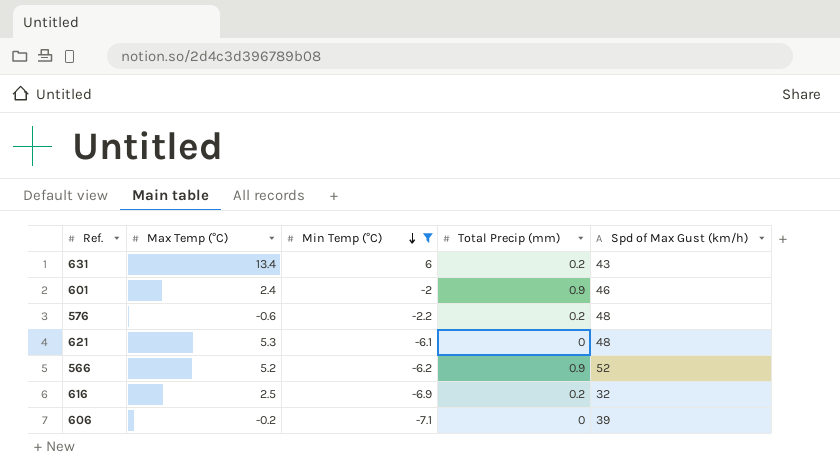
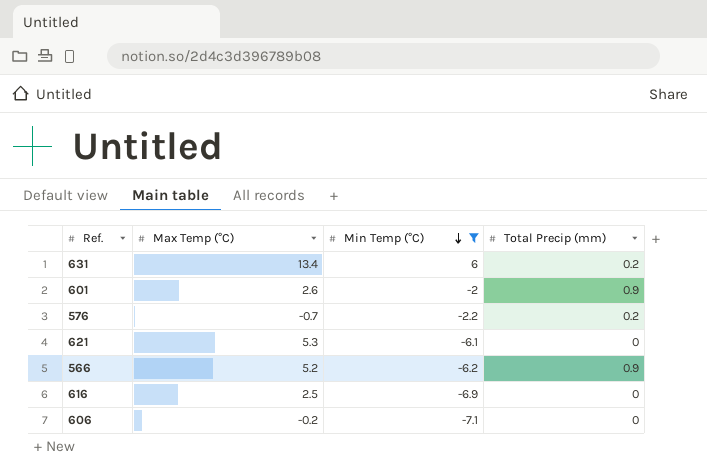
column Spd of Max Gust (km/h) | position: 5 -> none
601 | Max Temp (°C): 2.4 -> 2.6
576 | Max Temp (°C): -0.6 -> -0.7
616 | Total Precip (mm): 0.2 -> 0

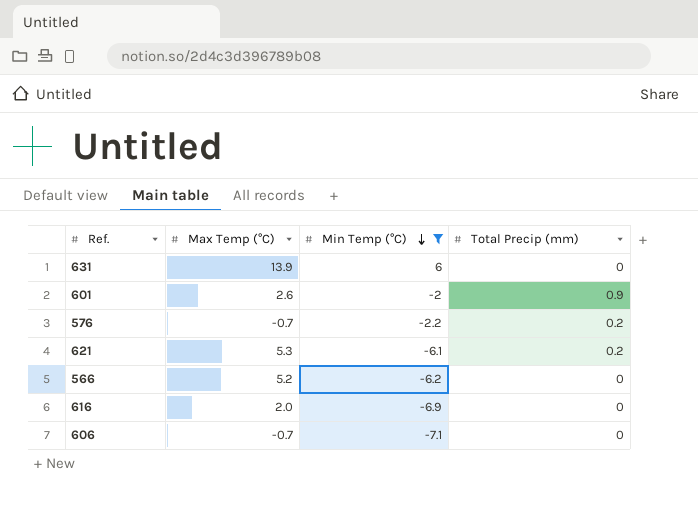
631 | Max Temp (°C): 13.4 -> 13.9
631 | Total Precip (mm): 0.2 -> 0
621 | Total Precip (mm): 0 -> 0.2
566 | Total Precip (mm): 0.9 -> 0
616 | Max Temp (°C): 2.5 -> 2.0
606 | Max Temp (°C): -0.2 -> -0.7

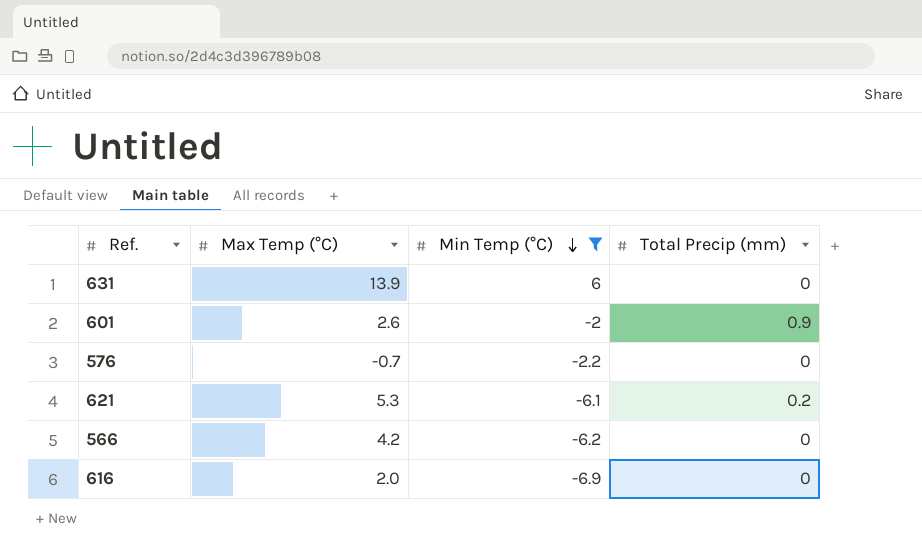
row 606: -0.7 | -7.1 | 0 -> none
576 | Total Precip (mm): 0.2 -> 0
566 | Max Temp (°C): 5.2 -> 4.2

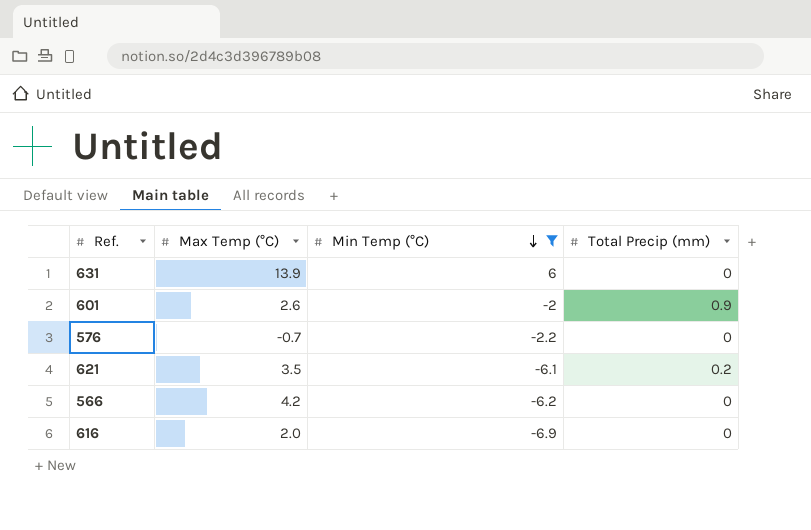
621 | Max Temp (°C): 5.3 -> 3.5

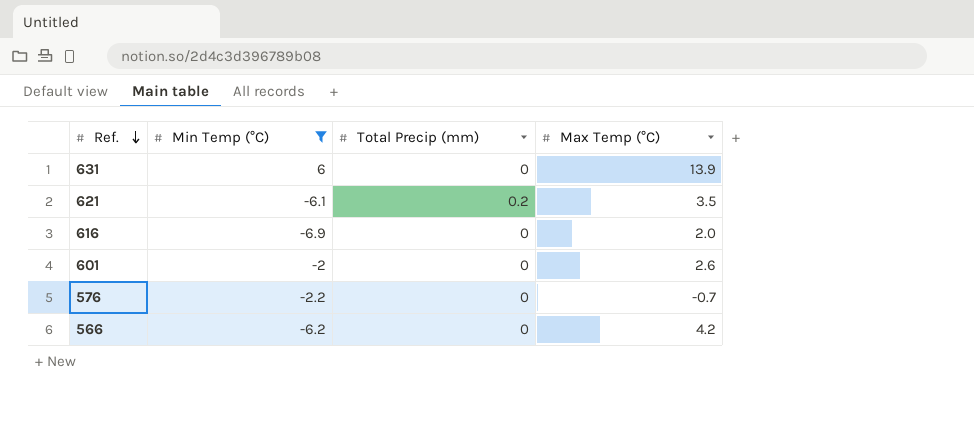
row order: Min Temp (°C) descending -> Ref. descending
column Max Temp (°C) | position: 2 -> 4
601 | Total Precip (mm): 0.9 -> 0

